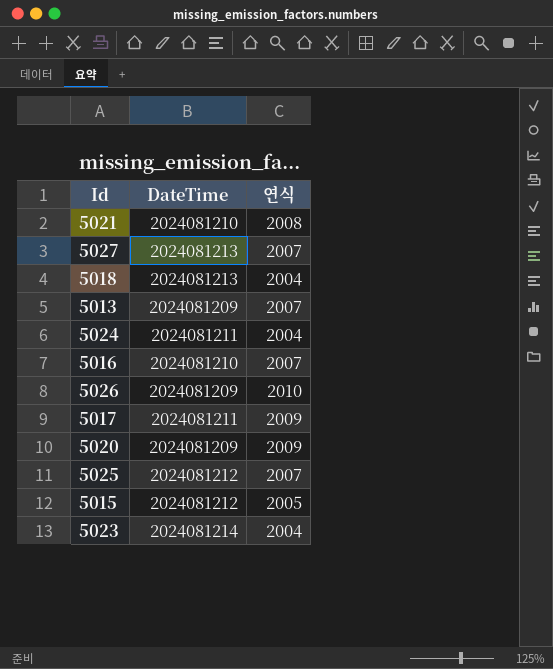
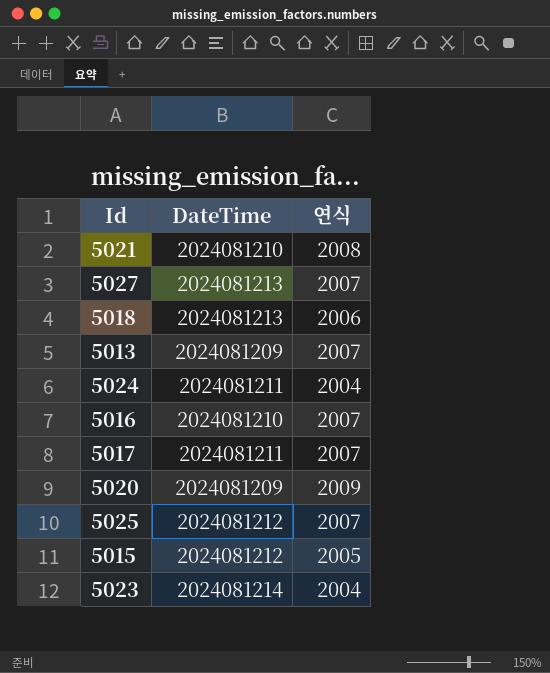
row 5026: 2024081209 | 2010 -> none
5018 | 연식: 2004 -> 2006
5017 | 연식: 2009 -> 2007

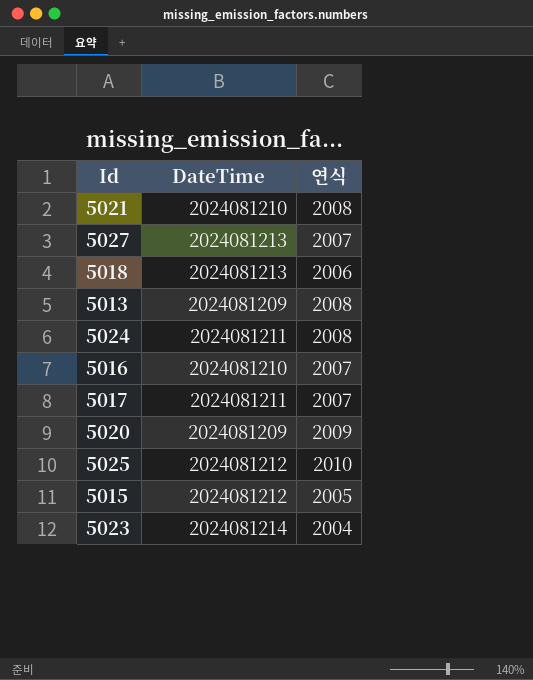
5013 | 연식: 2007 -> 2008
5024 | 연식: 2004 -> 2008
5025 | 연식: 2007 -> 2010

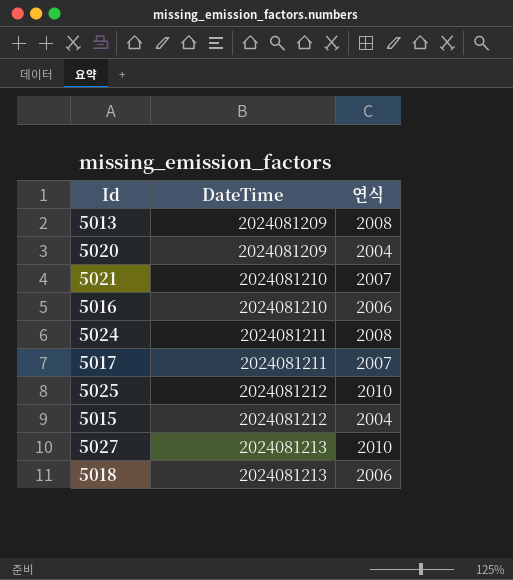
row order: none -> DateTime ascending
row 5023: 2024081214 | 2004 -> none
5020 | 연식: 2009 -> 2004
5021 | 연식: 2008 -> 2007
5016 | 연식: 2007 -> 2006
5015 | 연식: 2005 -> 2004
5027 | 연식: 2007 -> 2010

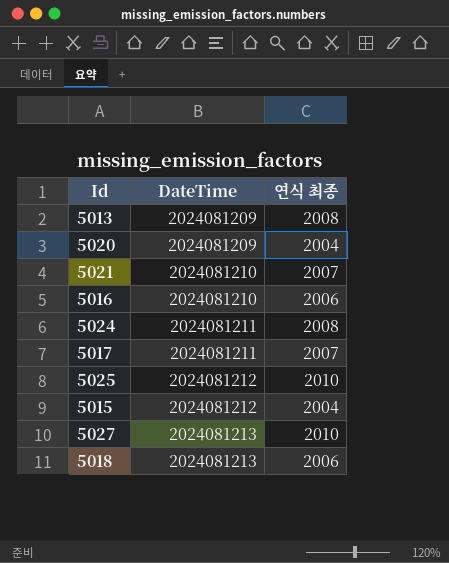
column name: 연식 -> 연식 최종

